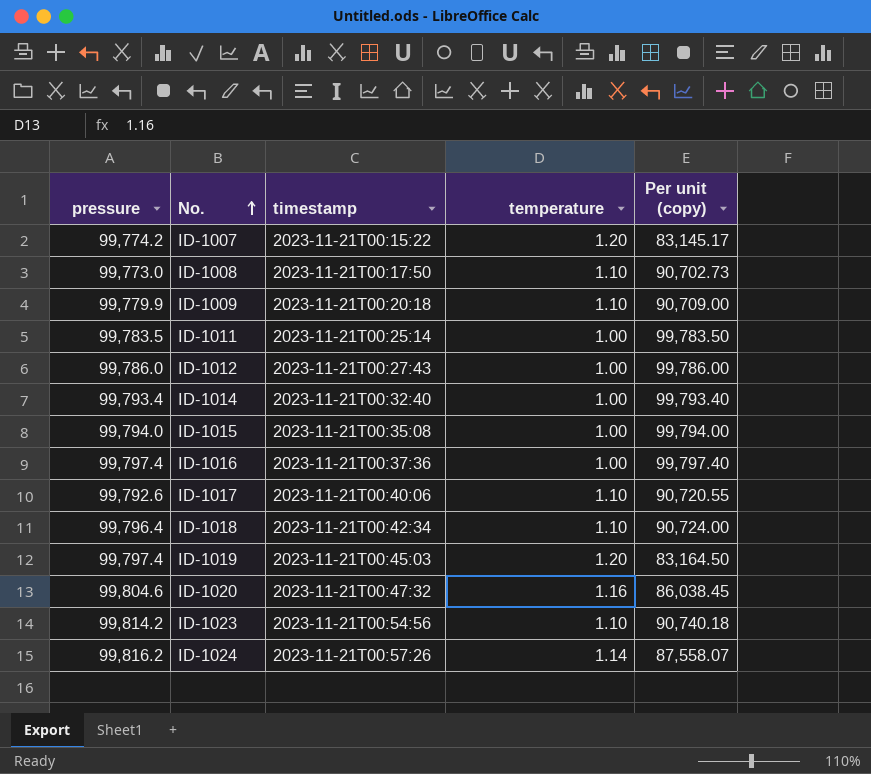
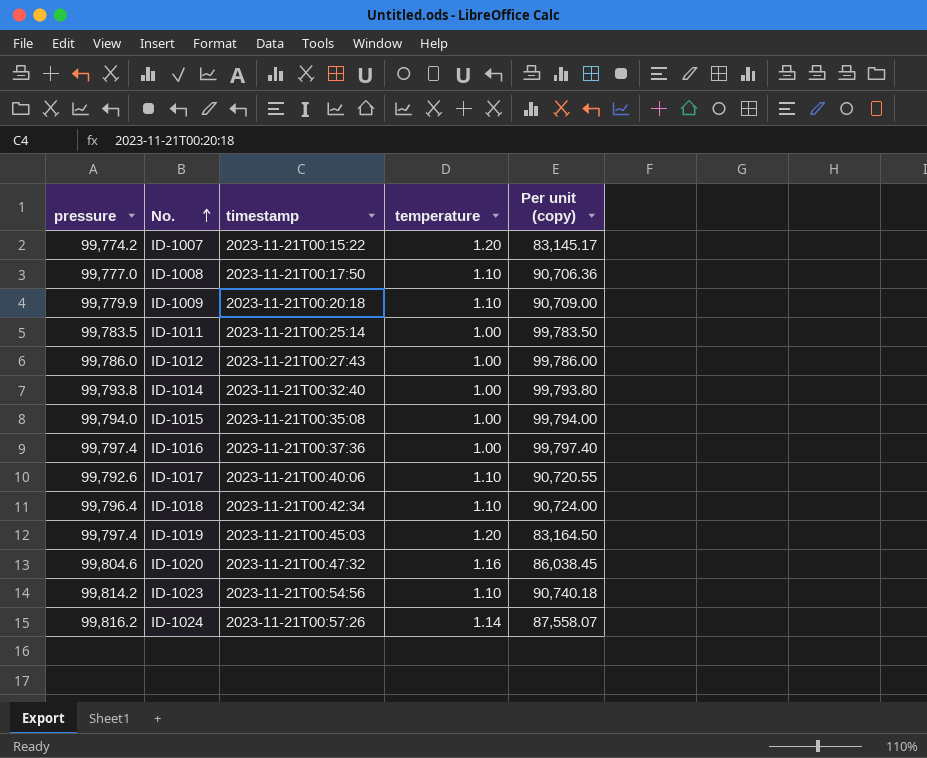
ID-1008 | pressure: 99,773.0 -> 99,777.0
ID-1008 | Per unit (copy): 90,702.73 -> 90,706.36
ID-1014 | pressure: 99,793.4 -> 99,793.8
ID-1014 | Per unit (copy): 99,793.40 -> 99,793.80

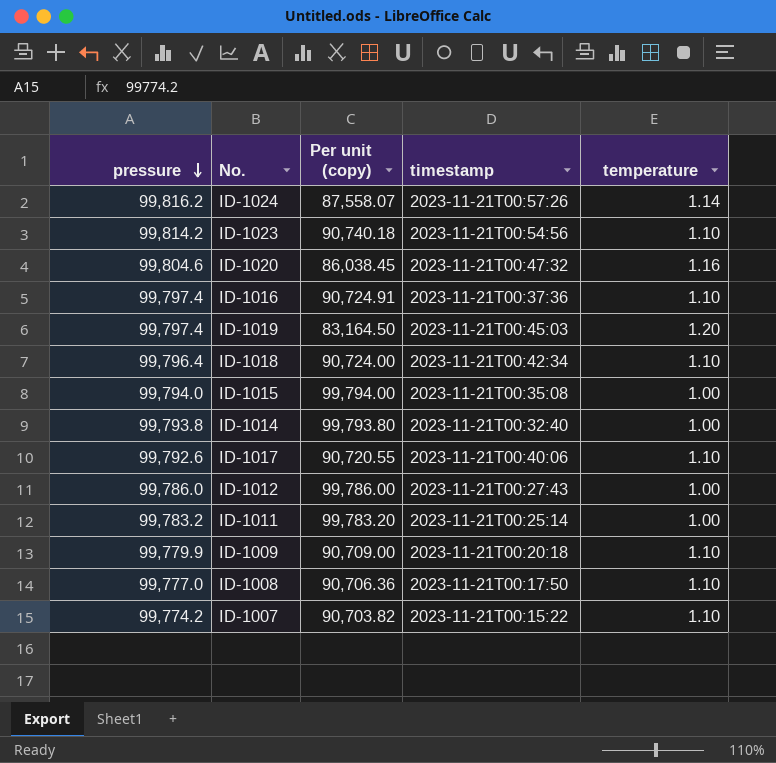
row order: No. ascending -> pressure descending
column Per unit (copy) | position: 5 -> 3
ID-1016 | Per unit (copy): 99,797.40 -> 90,724.91
ID-1016 | temperature: 1.00 -> 1.10
ID-1011 | pressure: 99,783.5 -> 99,783.2
ID-1011 | Per unit (copy): 99,783.50 -> 99,783.20
ID-1007 | Per unit (copy): 83,145.17 -> 90,703.82
ID-1007 | temperature: 1.20 -> 1.10

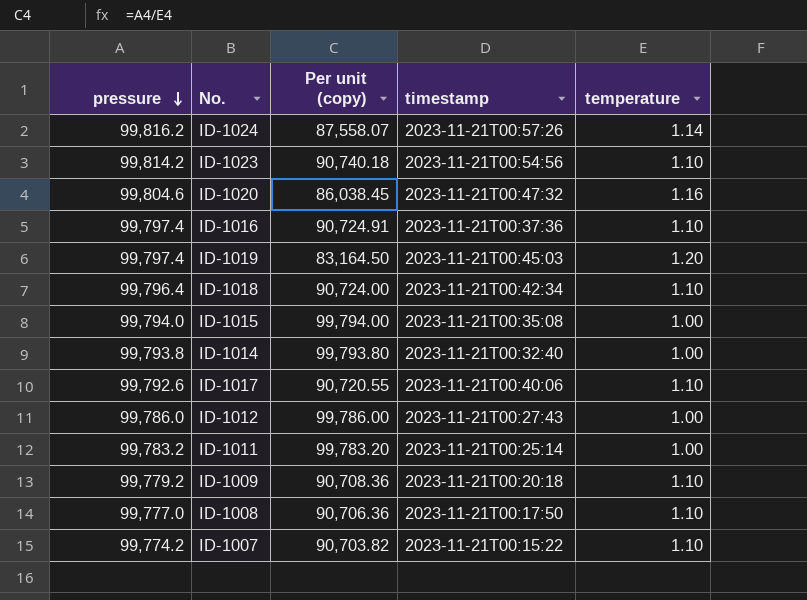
ID-1009 | pressure: 99,779.9 -> 99,779.2
ID-1009 | Per unit (copy): 90,709.00 -> 90,708.36

